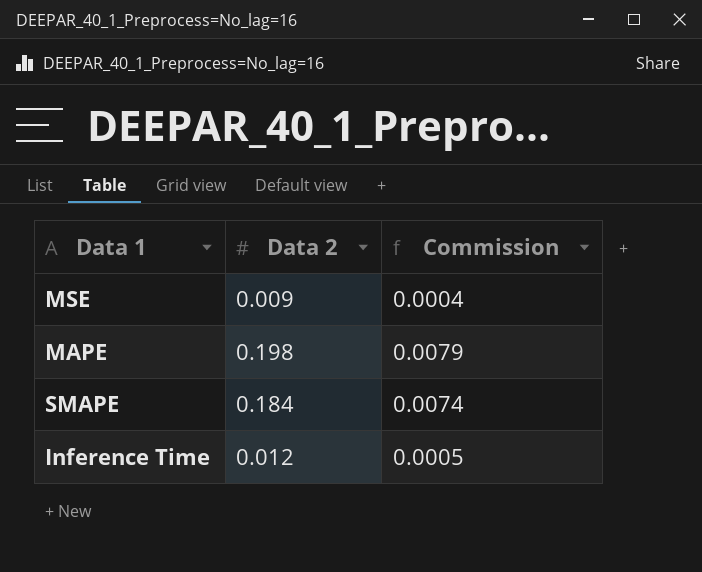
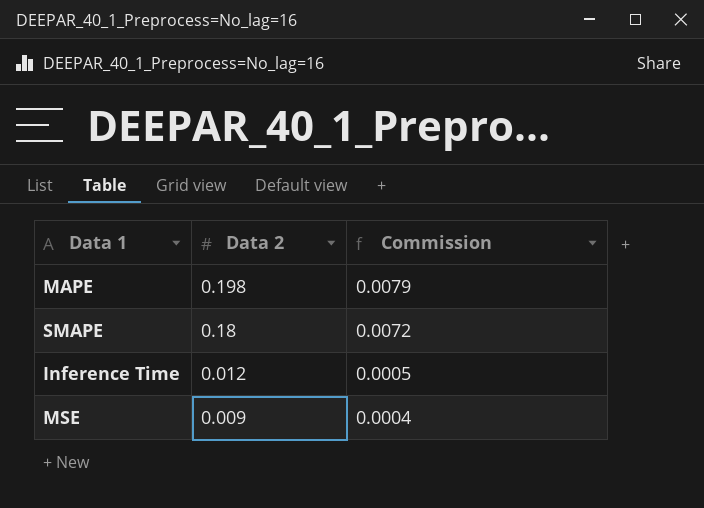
row order: none -> Data 2 descending
SMAPE | Data 2: 0.184 -> 0.18
SMAPE | Commission: 0.0074 -> 0.0072

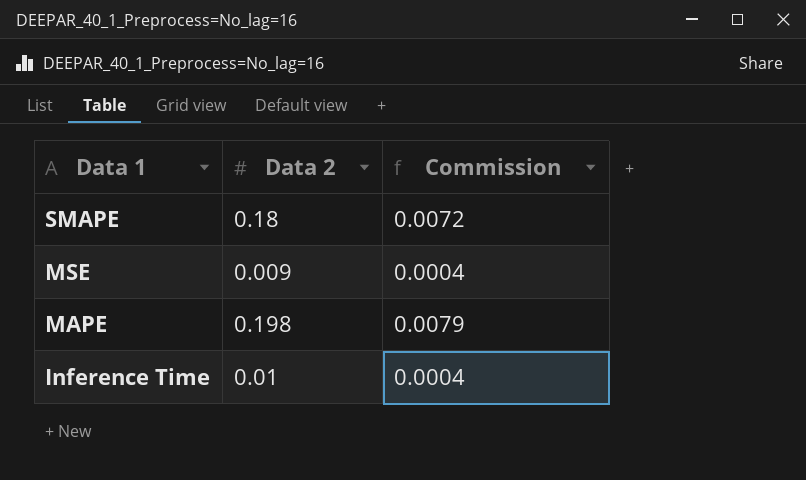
row order: Data 2 descending -> Data 1 descending
Inference Time | Data 2: 0.012 -> 0.01
Inference Time | Commission: 0.0005 -> 0.0004

